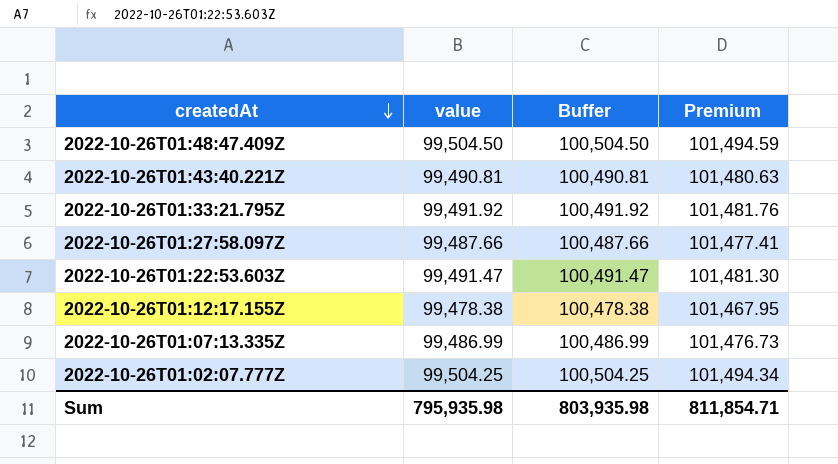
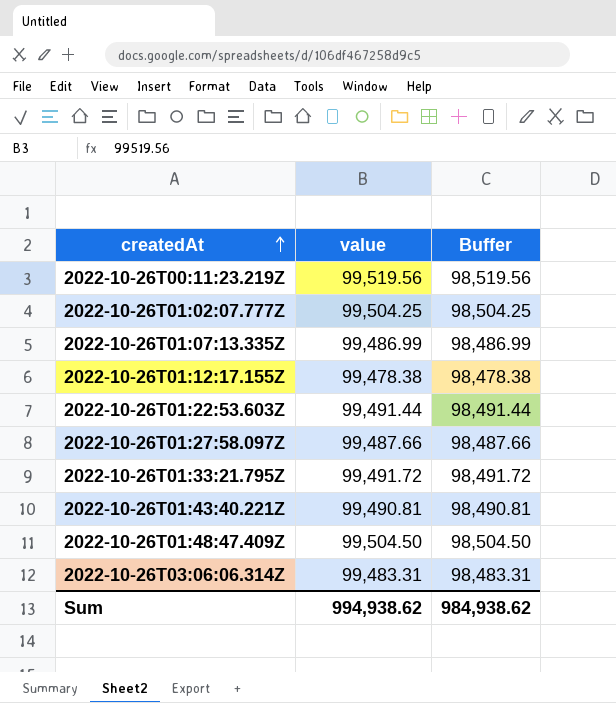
row order: createdAt descending -> createdAt ascending
column Premium | formula: [value] * 1.02 -> none
column Buffer | formula: [value] + 1000 -> [value] - 1000
row 2022-10-26T00:11:23.219Z: none -> 99,519.56 | 98,519.56
2022-10-26T01:22:53.603Z | value: 99,491.47 -> 99,491.44
2022-10-26T01:33:21.795Z | value: 99,491.92 -> 99,491.72
row 2022-10-26T03:06:06.314Z: none -> 99,483.31 | 98,483.31
Sum | value: 795,935.98 -> 994,938.62
Sum | Buffer: 803,935.98 -> 984,938.62

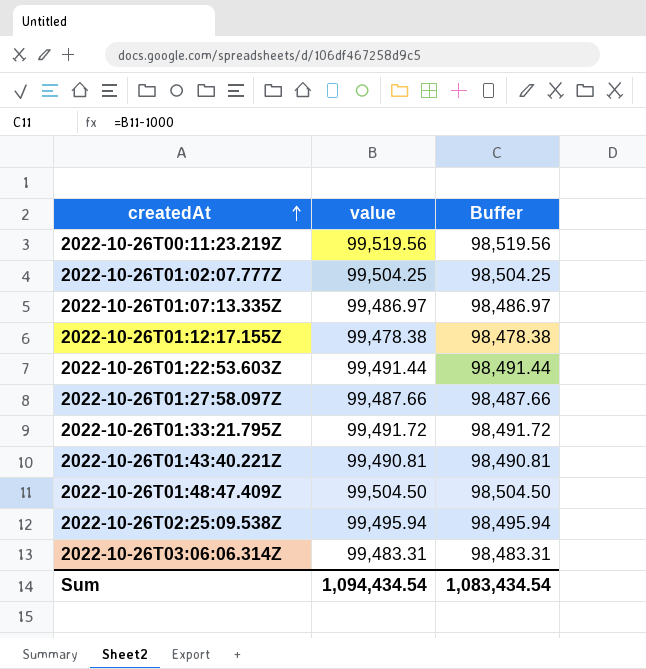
2022-10-26T01:07:13.335Z | value: 99,486.99 -> 99,486.97
2022-10-26T01:07:13.335Z | Buffer: 98,486.99 -> 98,486.97
row 2022-10-26T02:25:09.538Z: none -> 99,495.94 | 98,495.94
Sum | value: 994,938.62 -> 1,094,434.54
Sum | Buffer: 984,938.62 -> 1,083,434.54

